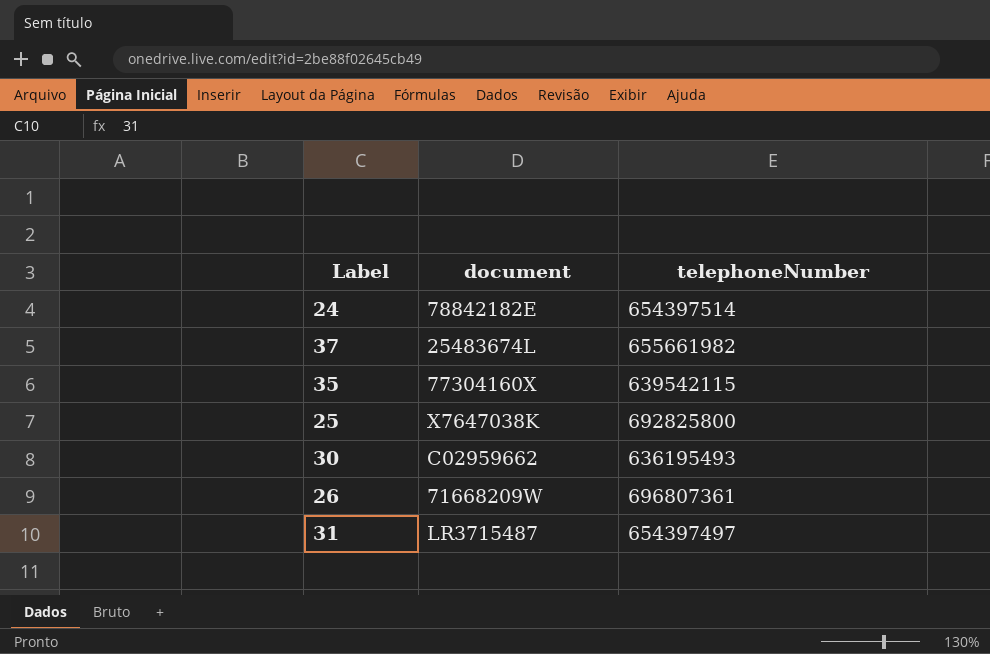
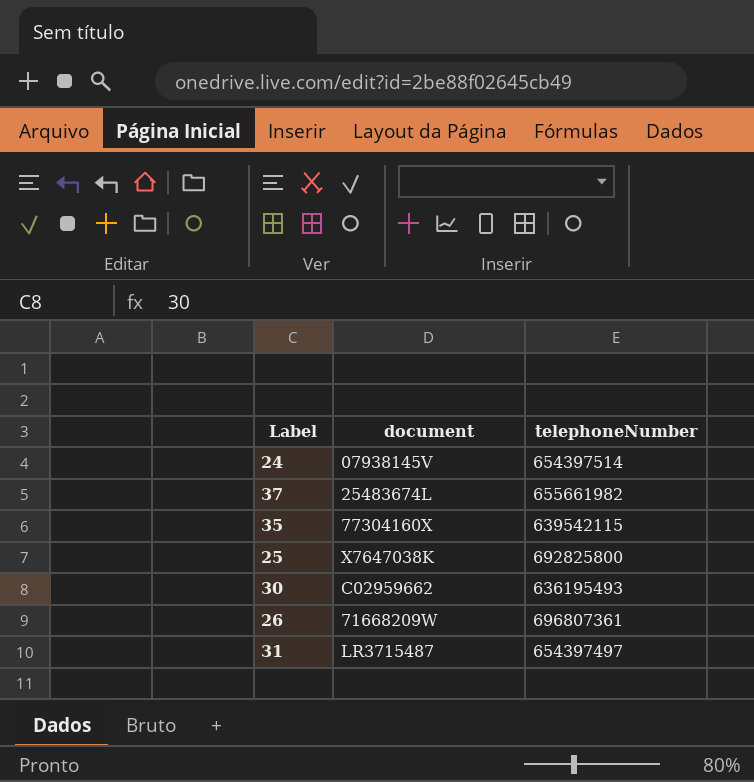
24 | document: 78842182E -> 07938145V

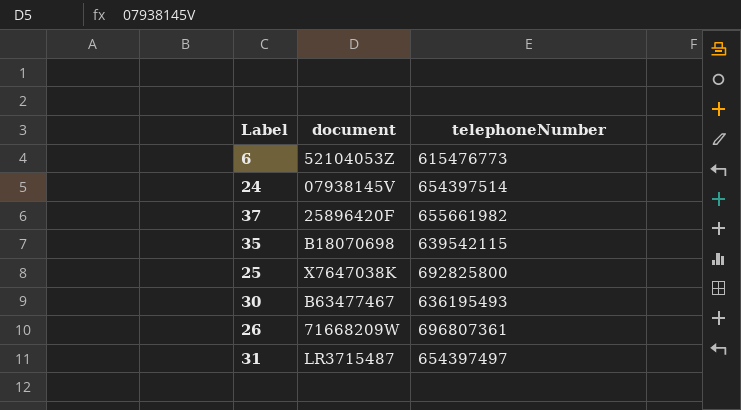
row 6: none -> 52104053Z | 615476773
37 | document: 25483674L -> 25896420F
35 | document: 77304160X -> B18070698
30 | document: C02959662 -> B63477467

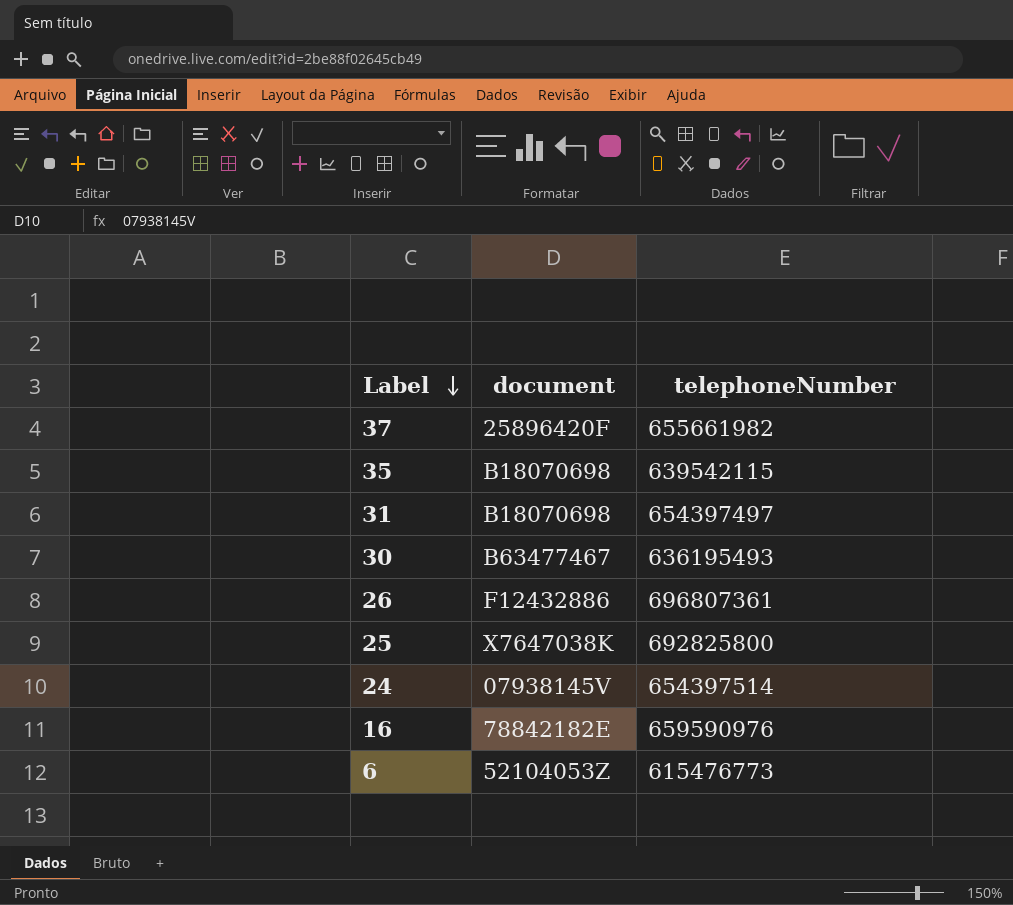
row order: none -> Label descending
31 | document: LR3715487 -> B18070698
26 | document: 71668209W -> F12432886
row 16: none -> 78842182E | 659590976

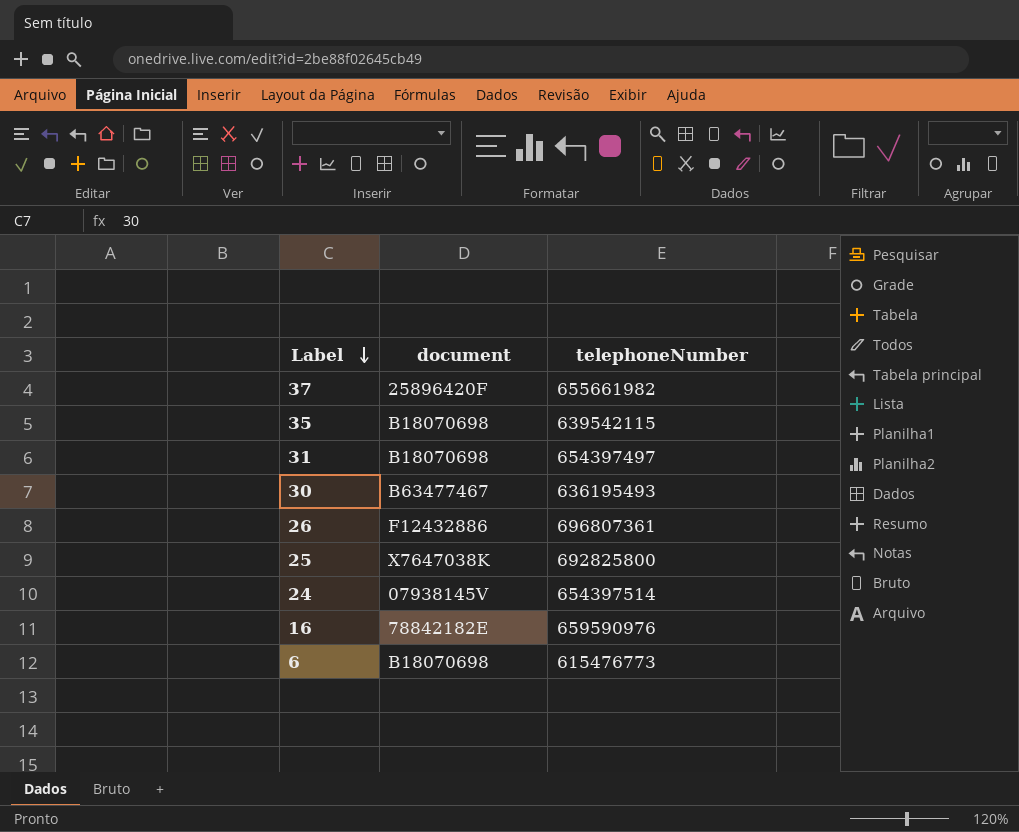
6 | document: 52104053Z -> B18070698

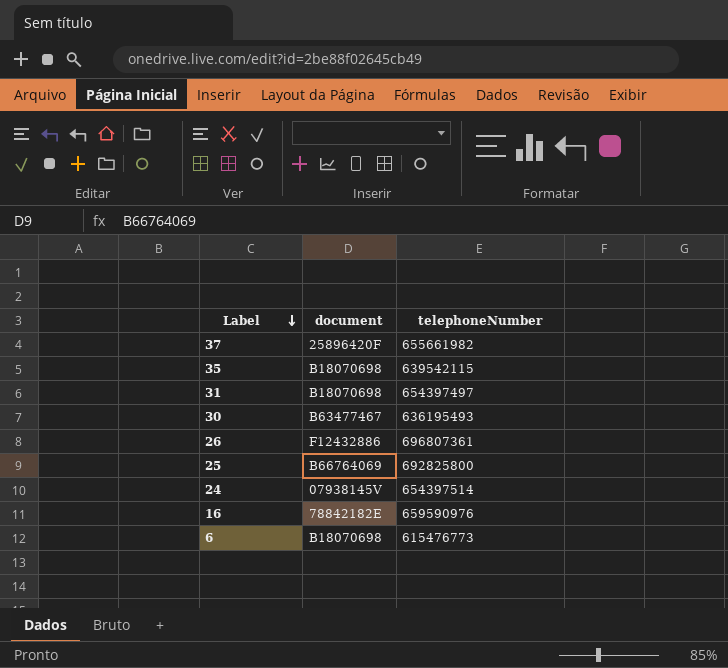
25 | document: X7647038K -> B66764069

